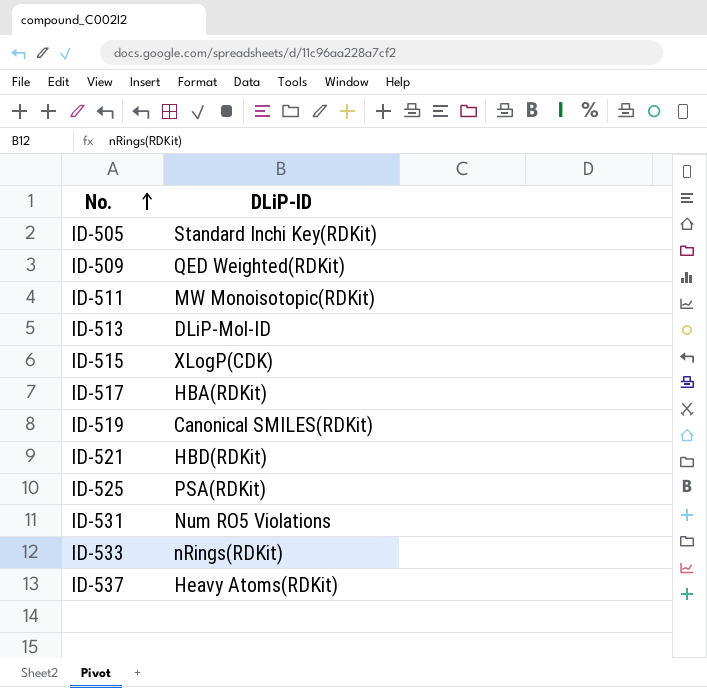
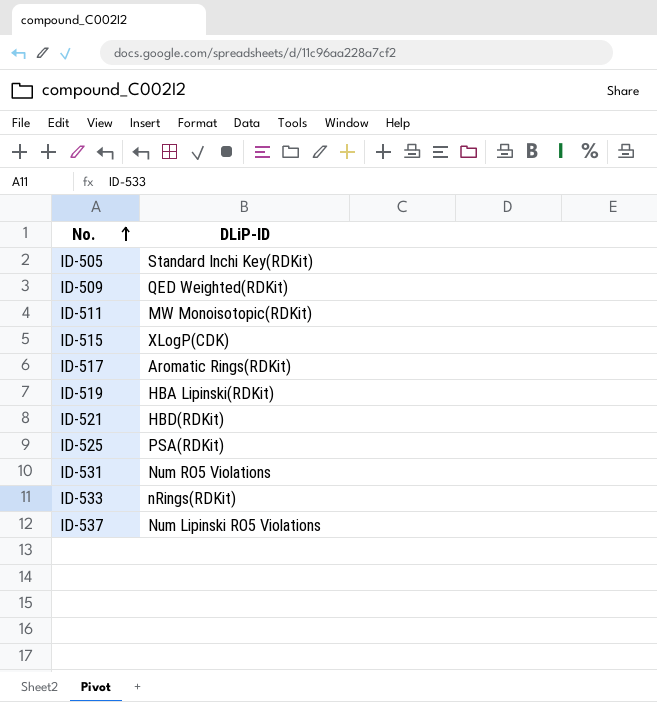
row ID-513: DLiP-Mol-ID -> none
ID-517 | DLiP-ID: HBA(RDKit) -> Aromatic Rings(RDKit)
ID-519 | DLiP-ID: Canonical SMILES(RDKit) -> HBA Lipinski(RDKit)
ID-537 | DLiP-ID: Heavy Atoms(RDKit) -> Num Lipinski RO5 Violations

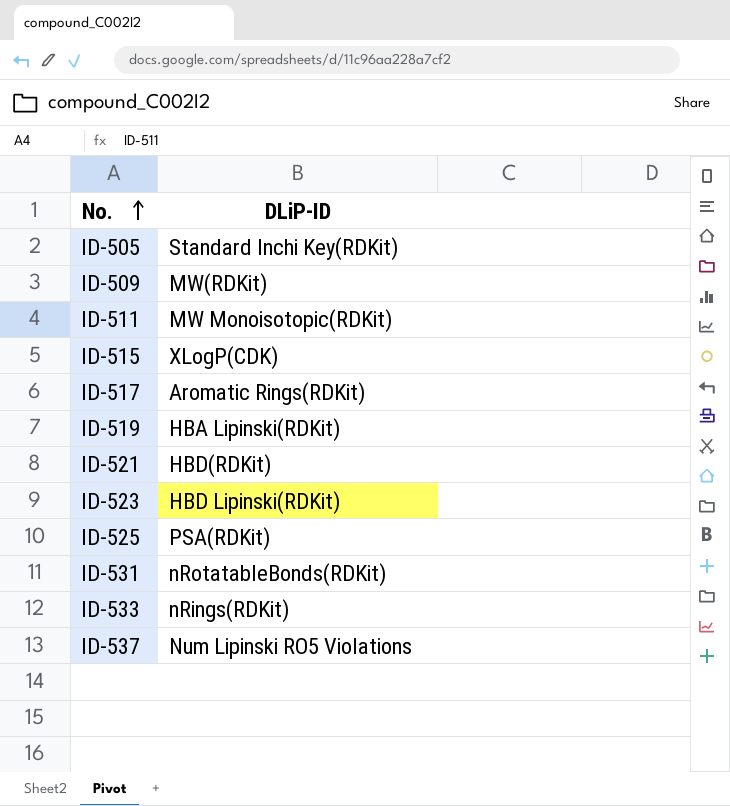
ID-509 | DLiP-ID: QED Weighted(RDKit) -> MW(RDKit)
row ID-523: none -> HBD Lipinski(RDKit)
ID-531 | DLiP-ID: Num RO5 Violations -> nRotatableBonds(RDKit)

